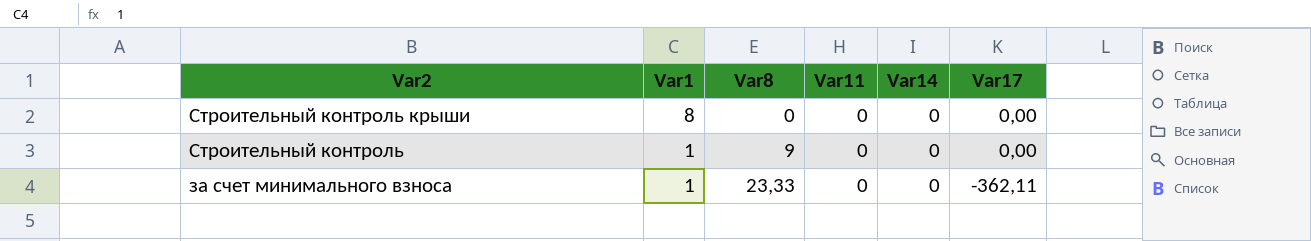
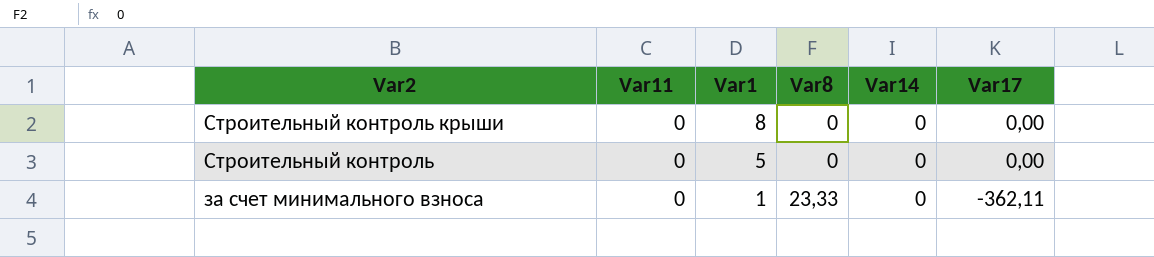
column Var11 | position: 4 -> 2
Строительный контроль | Var1: 1 -> 5
Строительный контроль | Var8: 9 -> 0

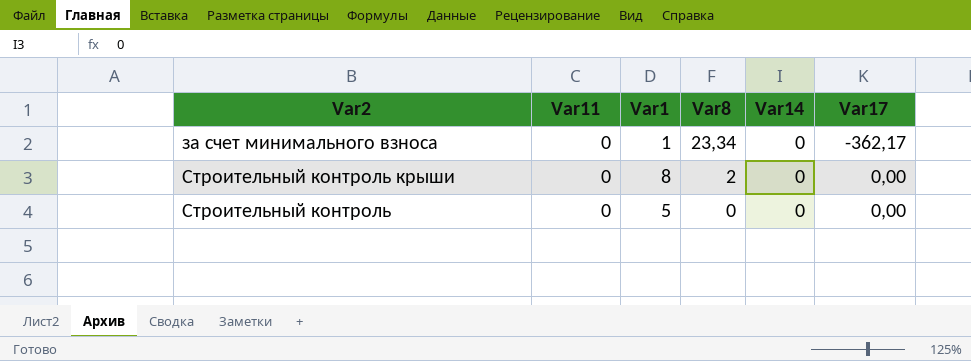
row order: Var2 descending -> Var8 descending
за счет минимального взноса | Var8: 23,33 -> 23,34
за счет минимального взноса | Var17: -362,11 -> -362,17
Строительный контроль крыши | Var8: 0 -> 2

